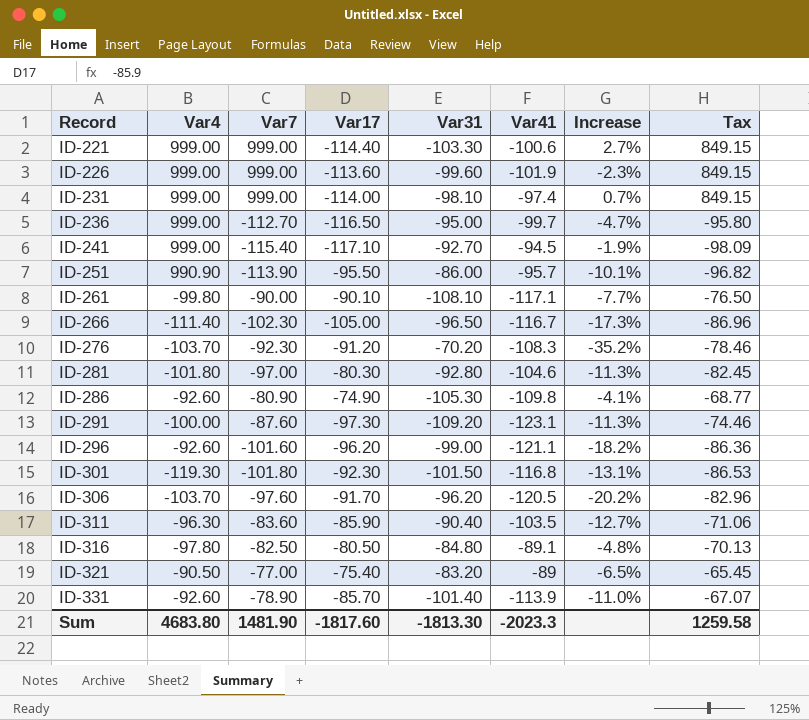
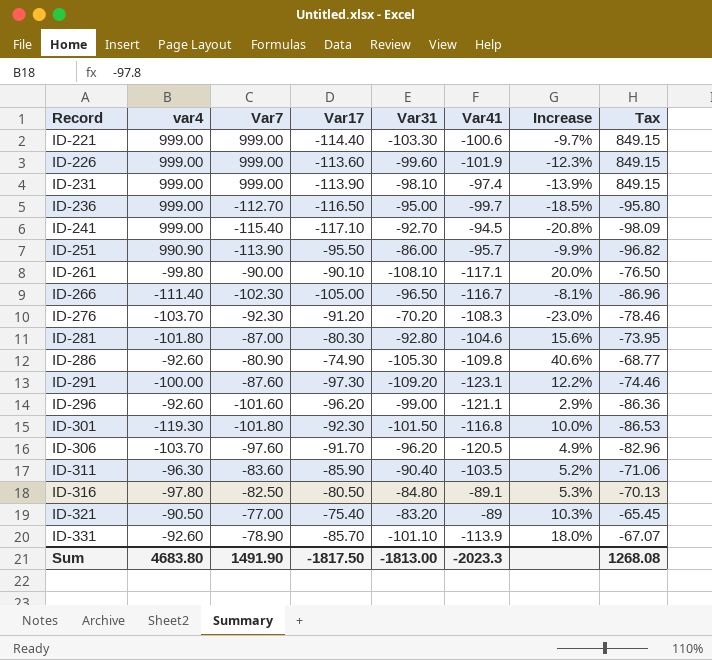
column name: Var4 -> var4
column Increase | formula: ([Var31] - [Var41]) / [Var41] -> ([Var31] - [Var17]) / [Var17]
ID-231 | Var17: -114.00 -> -113.90
ID-281 | Var7: -97.00 -> -87.00
ID-281 | Tax: -82.45 -> -73.95
ID-331 | Var31: -101.40 -> -101.10
Sum | Var7: 1481.90 -> 1491.90
Sum | Var17: -1817.60 -> -1817.50
Sum | Var31: -1813.30 -> -1813.00
Sum | Tax: 1259.58 -> 1268.08

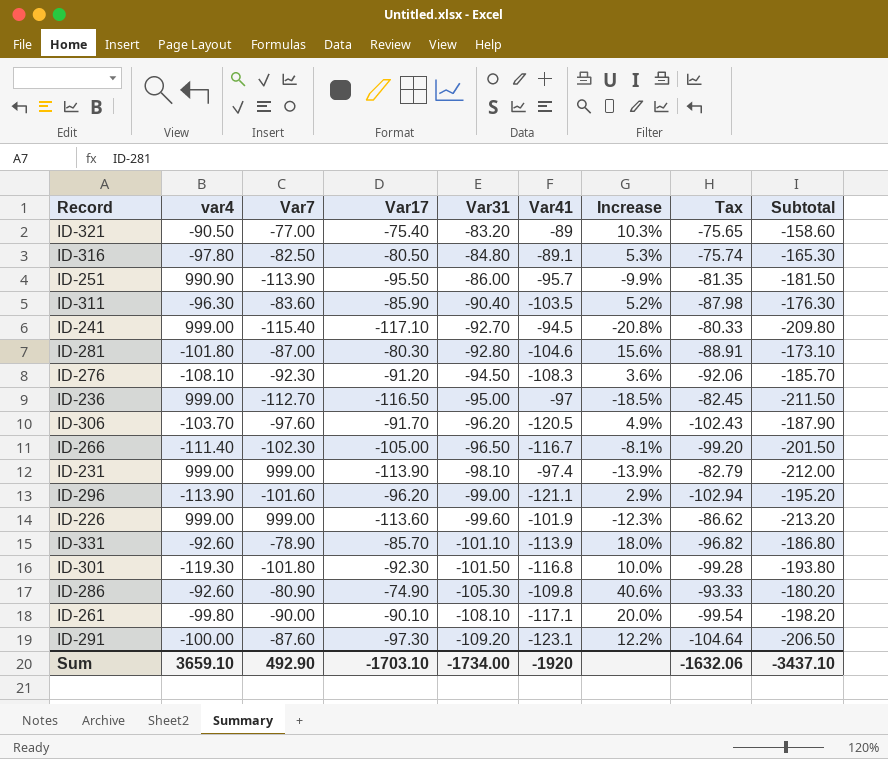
row order: Record ascending -> Var31 descending
column Tax | formula: [Var7] * 0.85 -> [Var41] * 0.85
column Subtotal | formula: none -> [Var17] + [Var31]
row ID-221: 999.00 | 999.00 | -114.40 | -103.30 | -100.6 | -9.7% | 849.15 -> none
ID-276 | var4: -103.70 -> -108.10
ID-276 | Var31: -70.20 -> -94.50
ID-276 | Increase: -23.0% -> 3.6%
ID-236 | Var41: -99.7 -> -97
ID-296 | var4: -92.60 -> -113.90
Sum | var4: 4683.80 -> 3659.10
Sum | Var7: 1491.90 -> 492.90
Sum | Var17: -1817.50 -> -1703.10
Sum | Var31: -1813.00 -> -1734.00
Sum | Var41: -2023.3 -> -1920
Sum | Tax: 1268.08 -> -1632.06

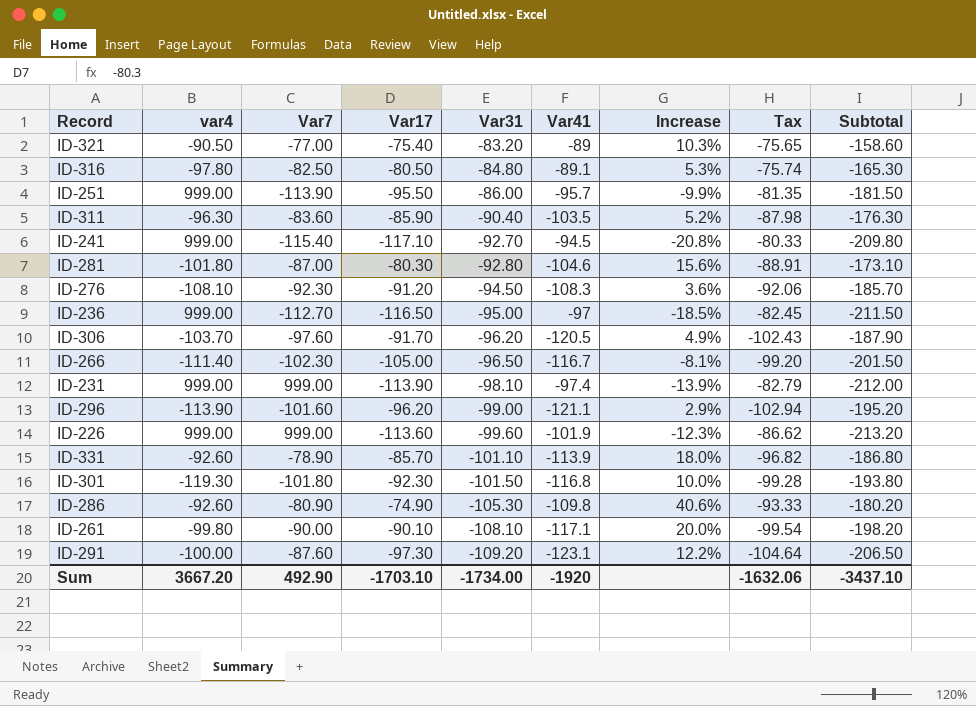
ID-251 | var4: 990.90 -> 999.00
Sum | var4: 3659.10 -> 3667.20

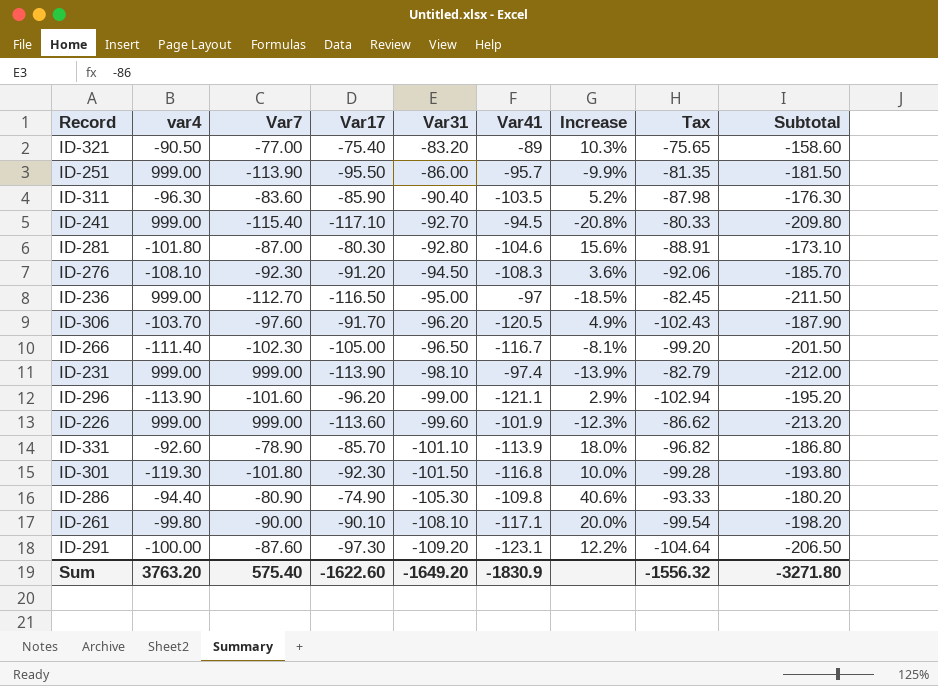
row ID-316: -97.80 | -82.50 | -80.50 | -84.80 | -89.1 | 5.3% | -75.74 | -165.30 -> none
ID-286 | var4: -92.60 -> -94.40
Sum | var4: 3667.20 -> 3763.20
Sum | Var7: 492.90 -> 575.40
Sum | Var17: -1703.10 -> -1622.60
Sum | Var31: -1734.00 -> -1649.20
Sum | Var41: -1920 -> -1830.9
Sum | Tax: -1632.06 -> -1556.32
Sum | Subtotal: -3437.10 -> -3271.80

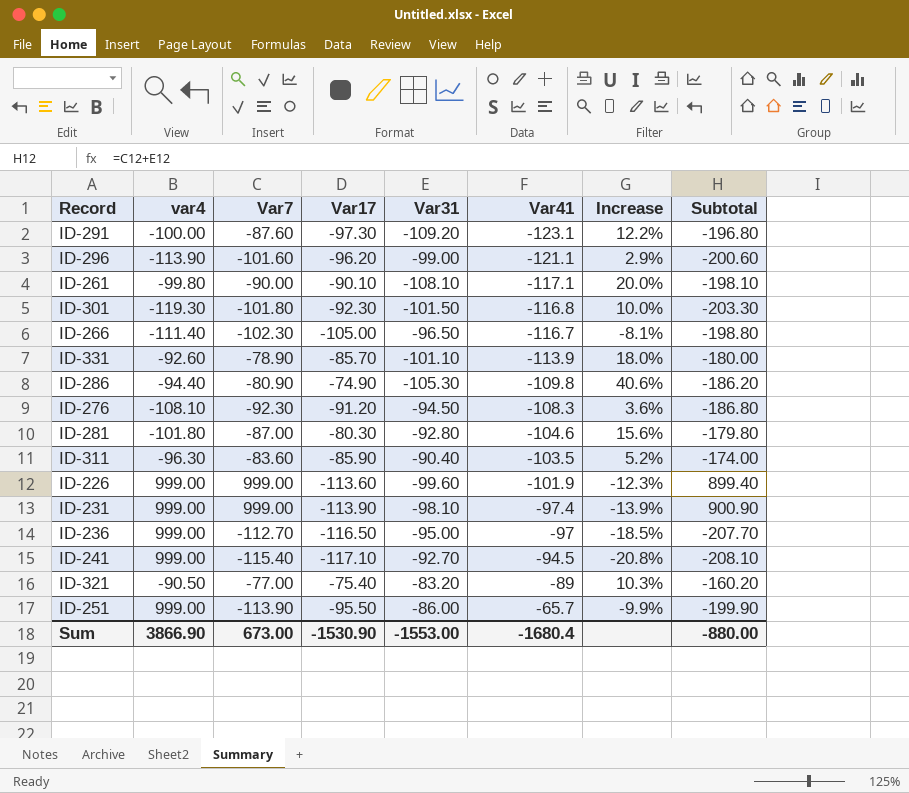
row order: Var31 descending -> Var41 ascending
column Tax | formula: [Var41] * 0.85 -> none
column Subtotal | formula: [Var17] + [Var31] -> [Var7] + [Var31]
row ID-306: -103.70 | -97.60 | -91.70 | -96.20 | -120.5 | 4.9% | -102.43 | -187.90 -> none
ID-251 | Var41: -95.7 -> -65.7
Sum | var4: 3763.20 -> 3866.90
Sum | Var7: 575.40 -> 673.00
Sum | Var17: -1622.60 -> -1530.90
Sum | Var31: -1649.20 -> -1553.00
Sum | Var41: -1830.9 -> -1680.4
Sum | Subtotal: -3271.80 -> -880.00

